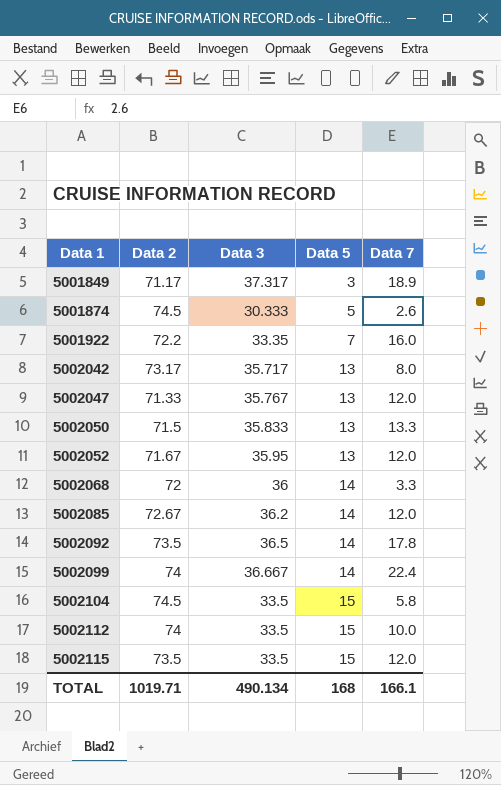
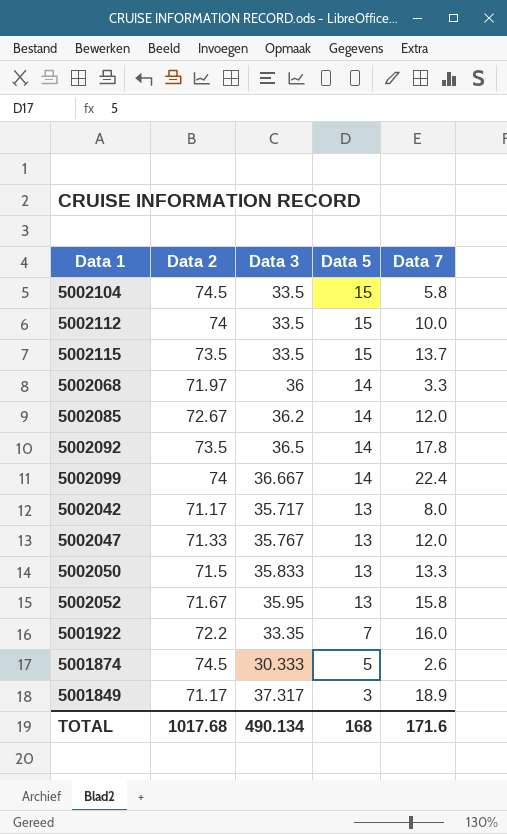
row order: Data 1 ascending -> Data 5 descending
5002115 | Data 7: 12.0 -> 13.7
5002068 | Data 2: 72 -> 71.97
5002042 | Data 2: 73.17 -> 71.17
5002052 | Data 7: 12.0 -> 15.8
TOTAL | Data 2: 1019.71 -> 1017.68
TOTAL | Data 7: 166.1 -> 171.6

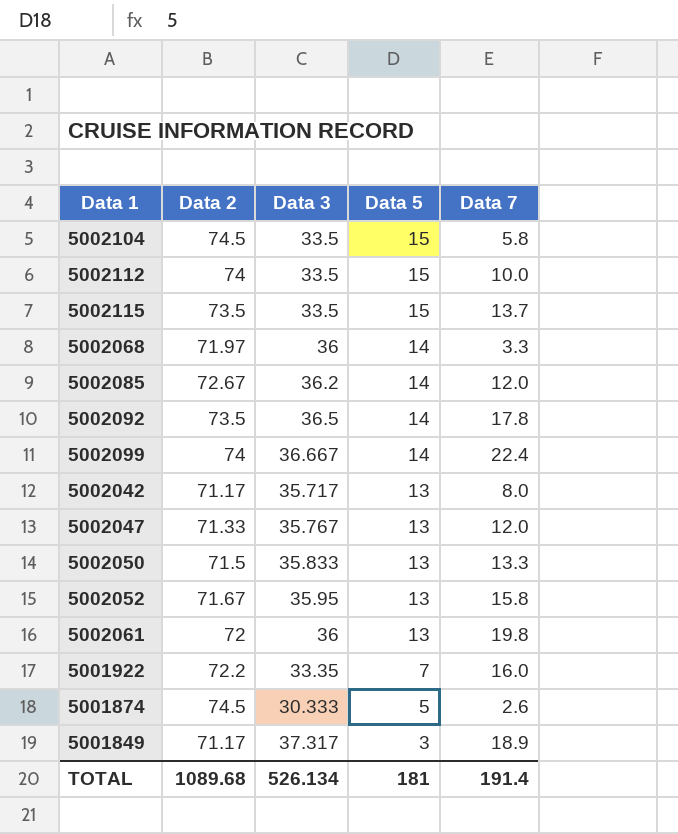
row 5002061: none -> 72 | 36 | 13 | 19.8
TOTAL | Data 2: 1017.68 -> 1089.68
TOTAL | Data 3: 490.134 -> 526.134
TOTAL | Data 5: 168 -> 181
TOTAL | Data 7: 171.6 -> 191.4

